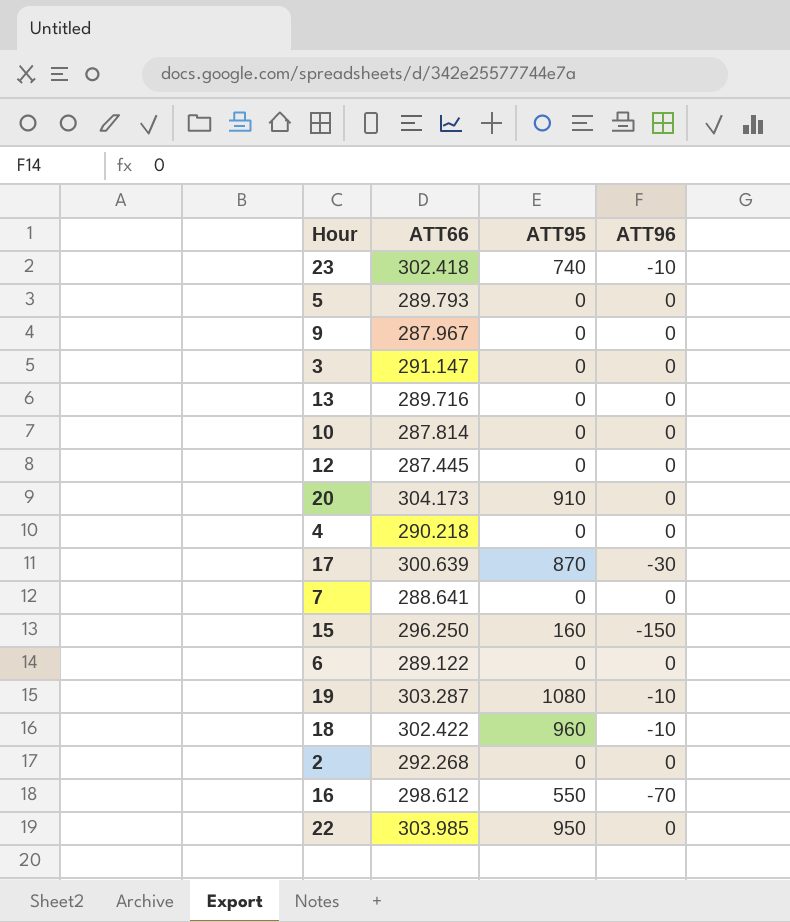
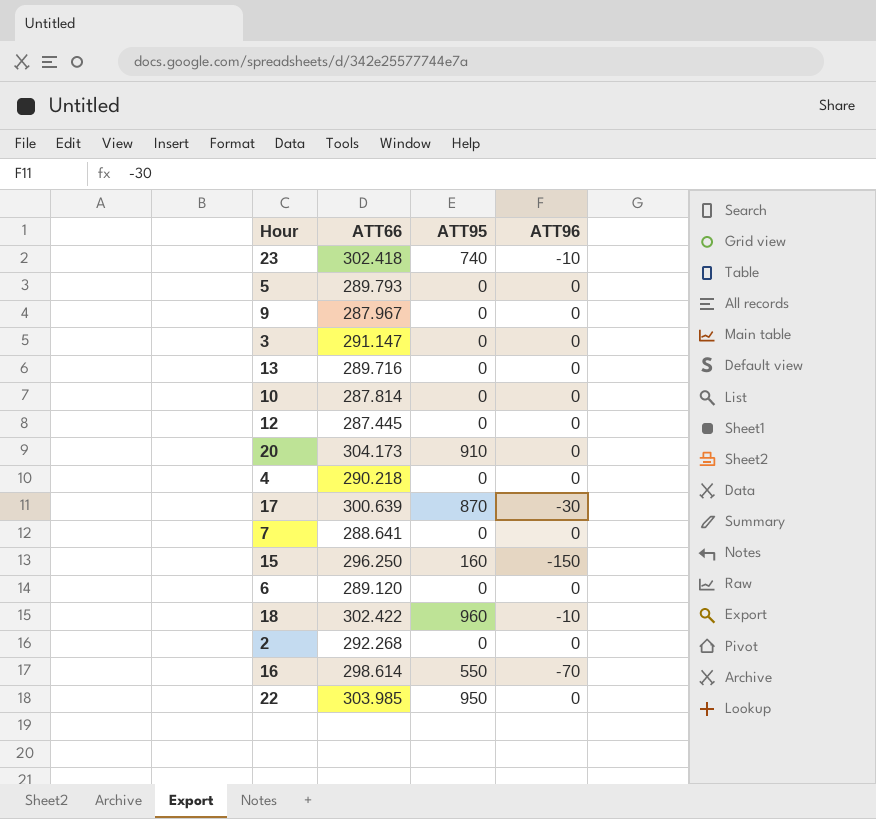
row 19: 303.287 | 1080 | -10 -> none
6 | ATT66: 289.122 -> 289.120
16 | ATT66: 298.612 -> 298.614

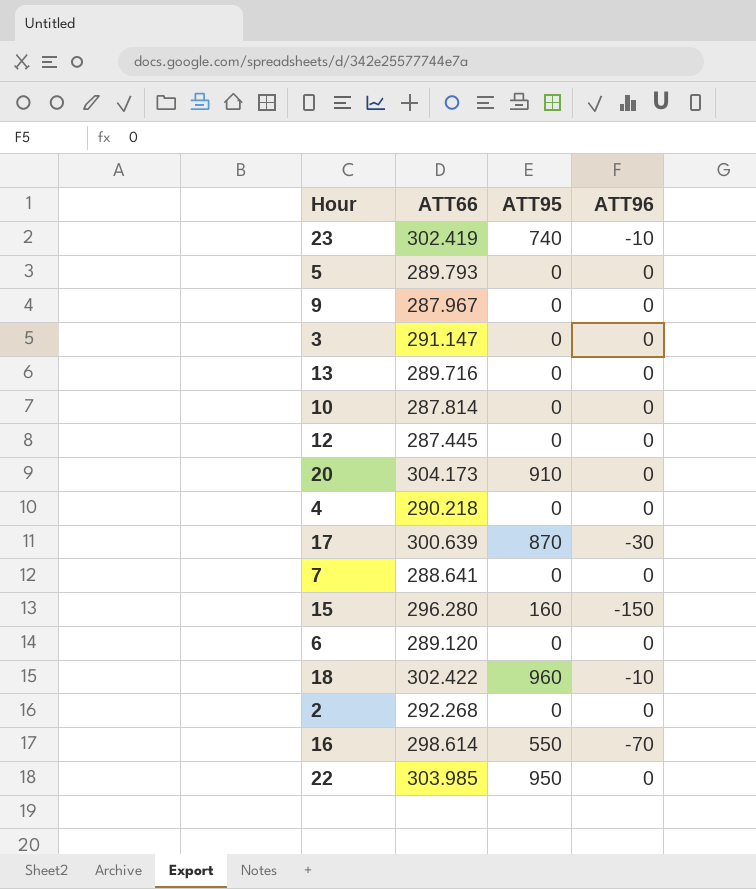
23 | ATT66: 302.418 -> 302.419
15 | ATT66: 296.250 -> 296.280

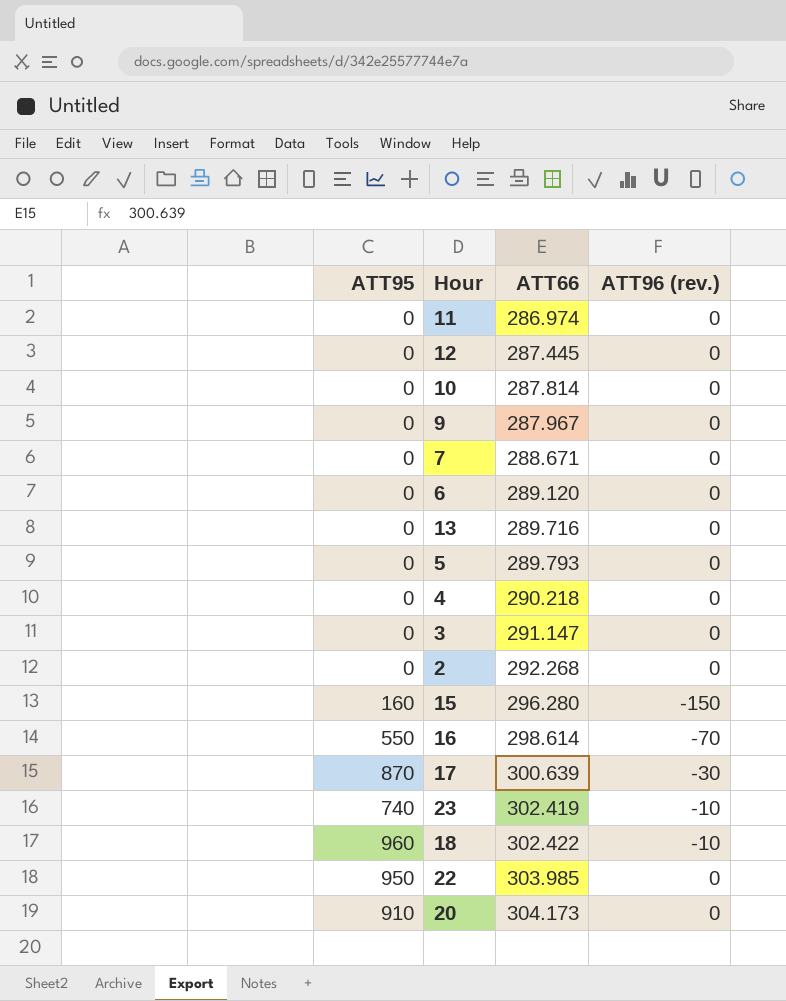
row order: none -> ATT66 ascending
column ATT95 | position: 3 -> 1
column name: ATT96 -> ATT96 (rev.)
row 11: none -> 0 | 286.974 | 0
7 | ATT66: 288.641 -> 288.671

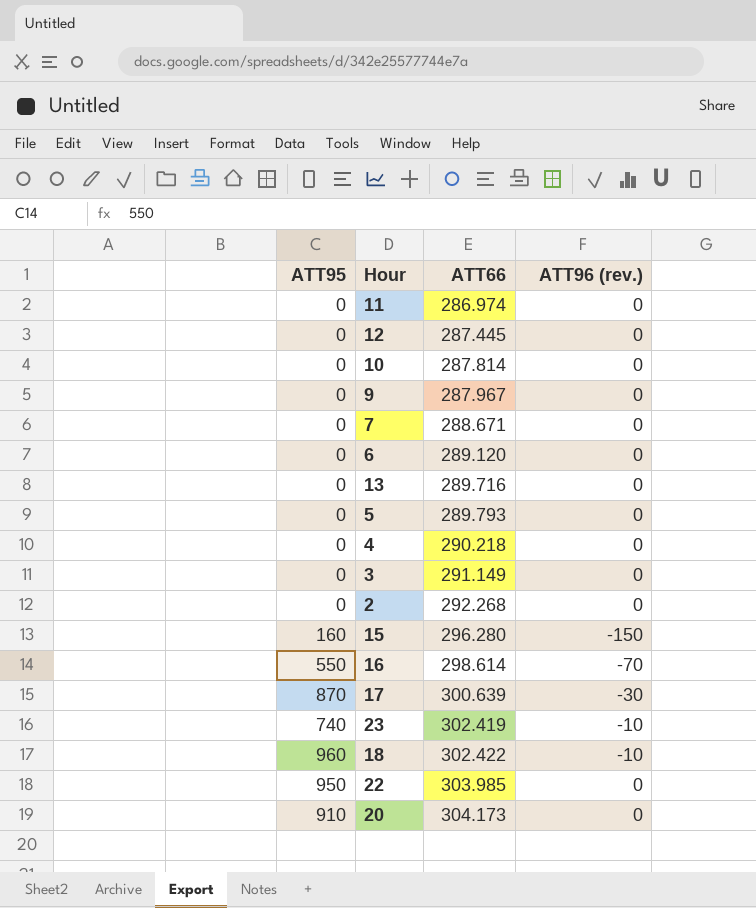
3 | ATT66: 291.147 -> 291.149

